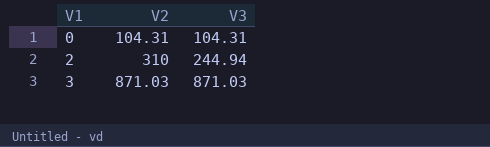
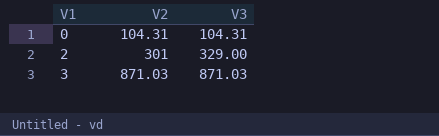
2 | V2: 310 -> 301
2 | V3: 244.94 -> 329.00

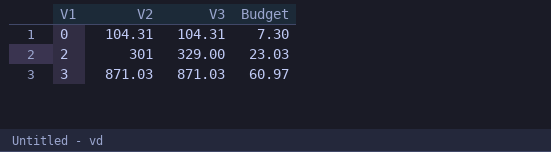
column Budget | formula: none -> [V3] * 0.07

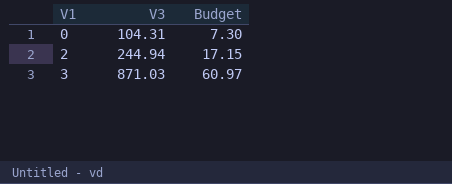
column V2 | position: 2 -> none
2 | V3: 329.00 -> 244.94
2 | Budget: 23.03 -> 17.15

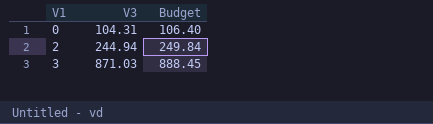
column Budget | formula: [V3] * 0.07 -> [V3] * 1.02

